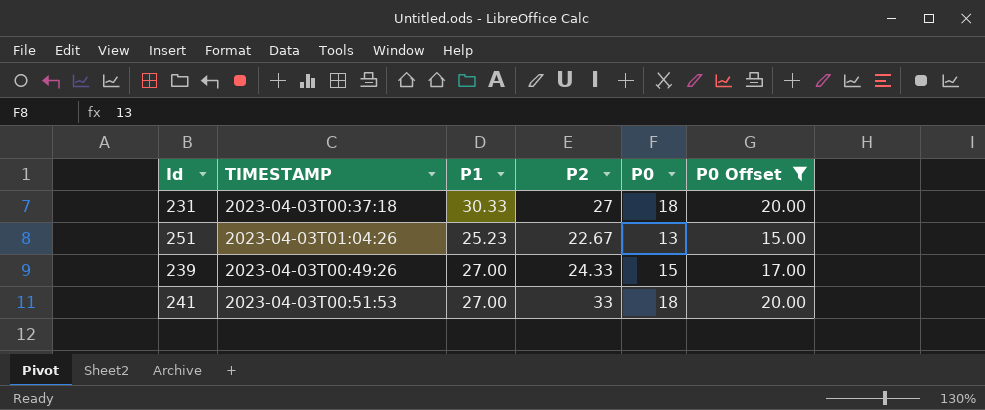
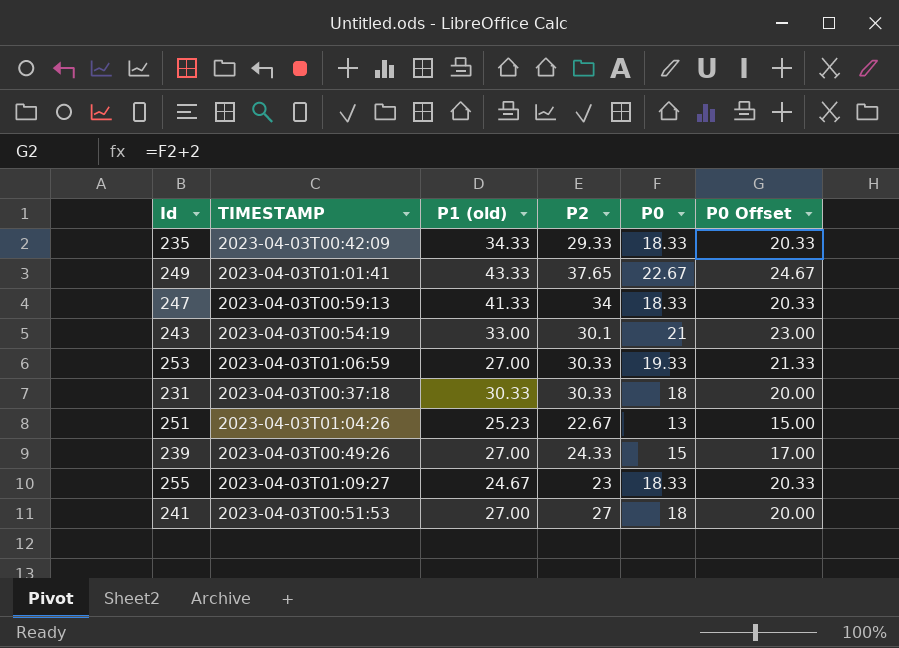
filter: P0 Offset <= 20.00 -> none
column name: P1 -> P1 (old)
231 | P2: 27 -> 30.33
241 | P2: 33 -> 27

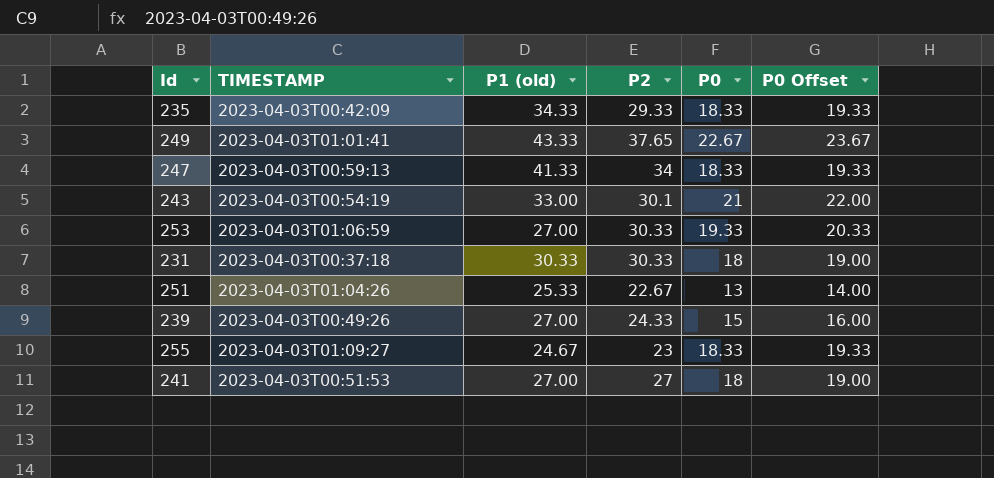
column P0 Offset | formula: [P0] + 2 -> [P0] + 1
251 | P1 (old): 25.23 -> 25.33

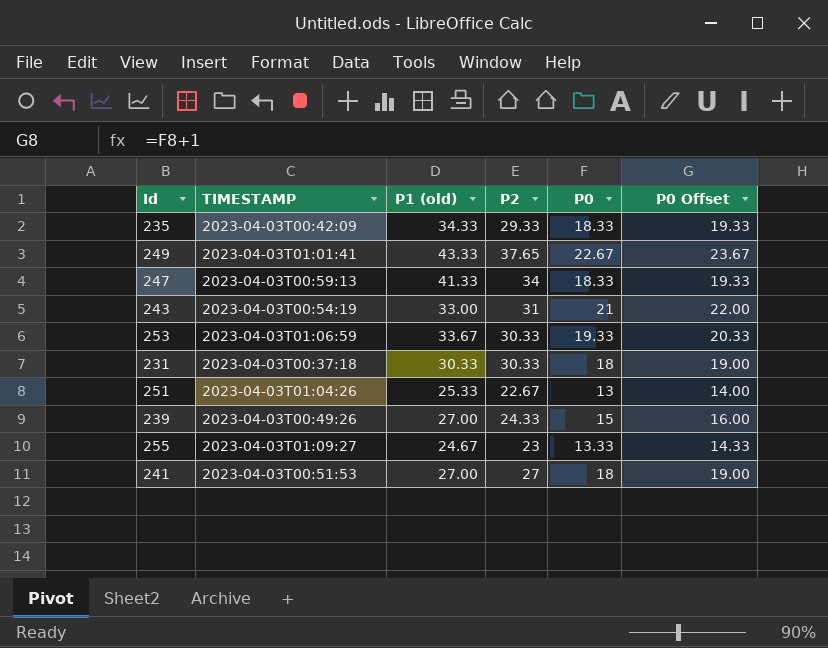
243 | P2: 30.1 -> 31
253 | P1 (old): 27.00 -> 33.67
255 | P0: 18.33 -> 13.33
255 | P0 Offset: 19.33 -> 14.33

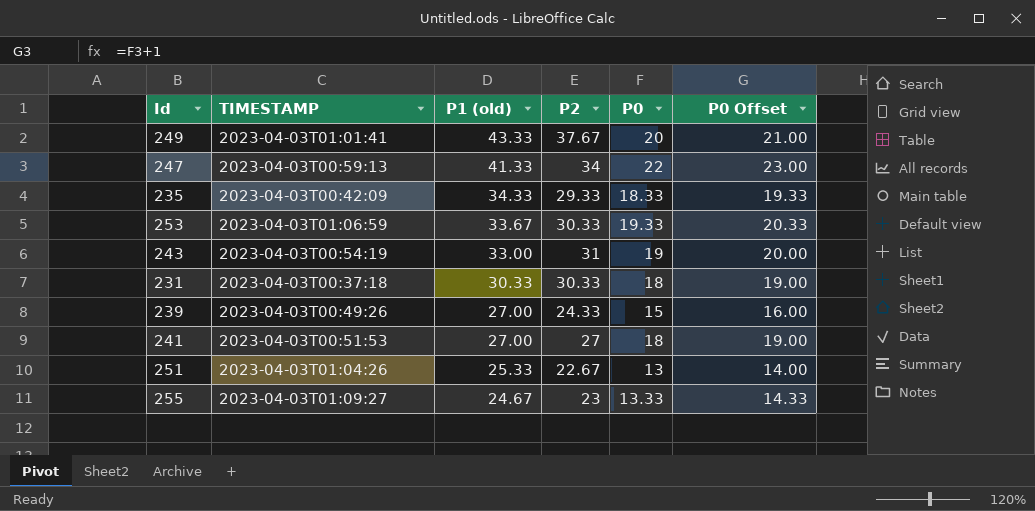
row order: none -> P1 (old) descending
249 | P2: 37.65 -> 37.67
249 | P0: 22.67 -> 20
249 | P0 Offset: 23.67 -> 21.00
247 | P0: 18.33 -> 22
247 | P0 Offset: 19.33 -> 23.00
243 | P0: 21 -> 19
243 | P0 Offset: 22.00 -> 20.00

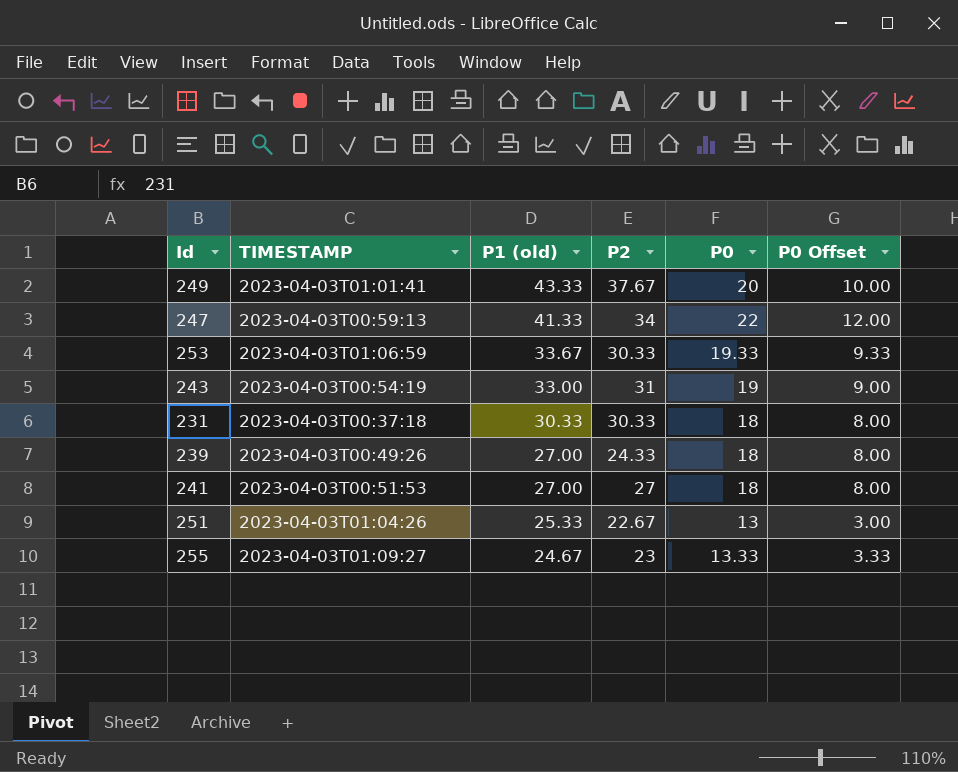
column P0 Offset | formula: [P0] + 1 -> [P0] - 10
row 235: 2023-04-03T00:42:09 | 34.33 | 29.33 | 18.33 | 19.33 -> none
239 | P0: 15 -> 18

